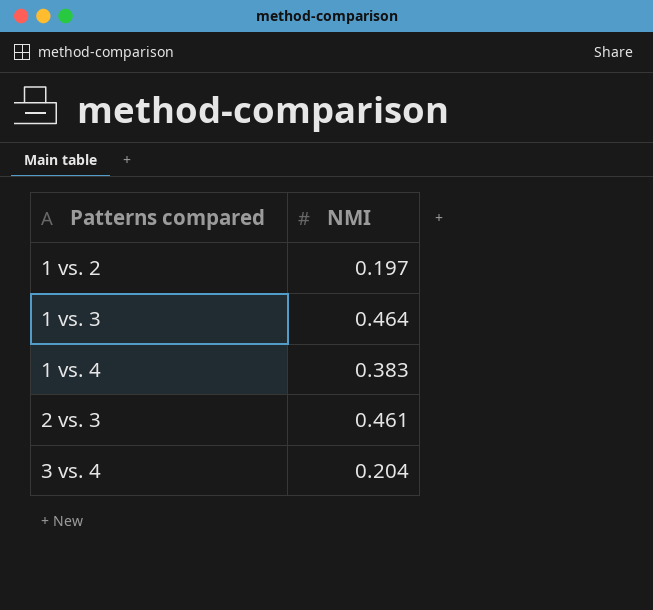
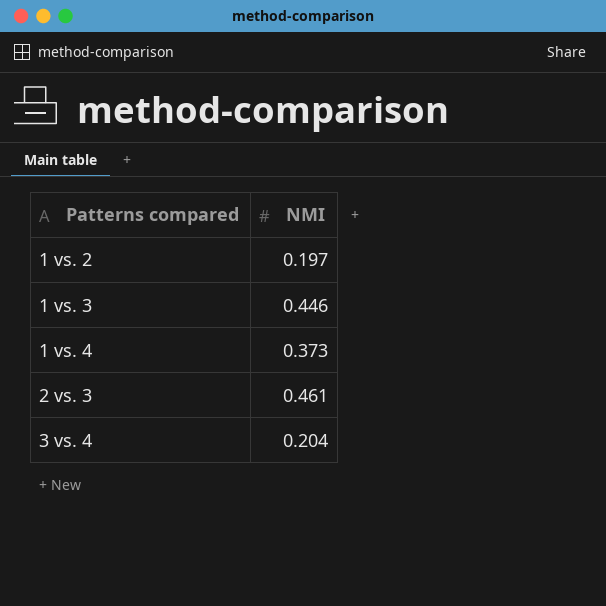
1 vs. 3 | NMI: 0.464 -> 0.446
1 vs. 4 | NMI: 0.383 -> 0.373

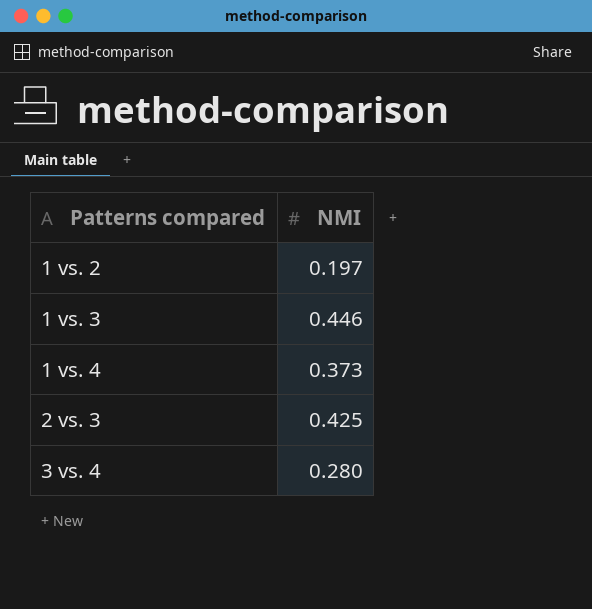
2 vs. 3 | NMI: 0.461 -> 0.425
3 vs. 4 | NMI: 0.204 -> 0.280

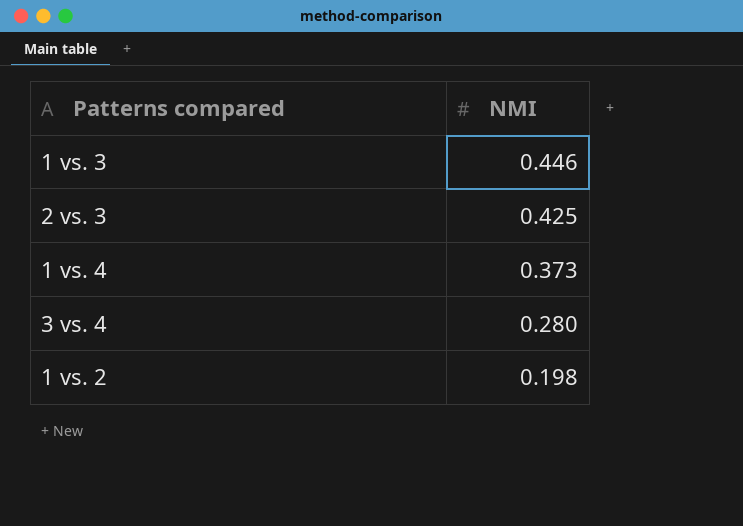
row order: Patterns compared ascending -> NMI descending
1 vs. 2 | NMI: 0.197 -> 0.198

